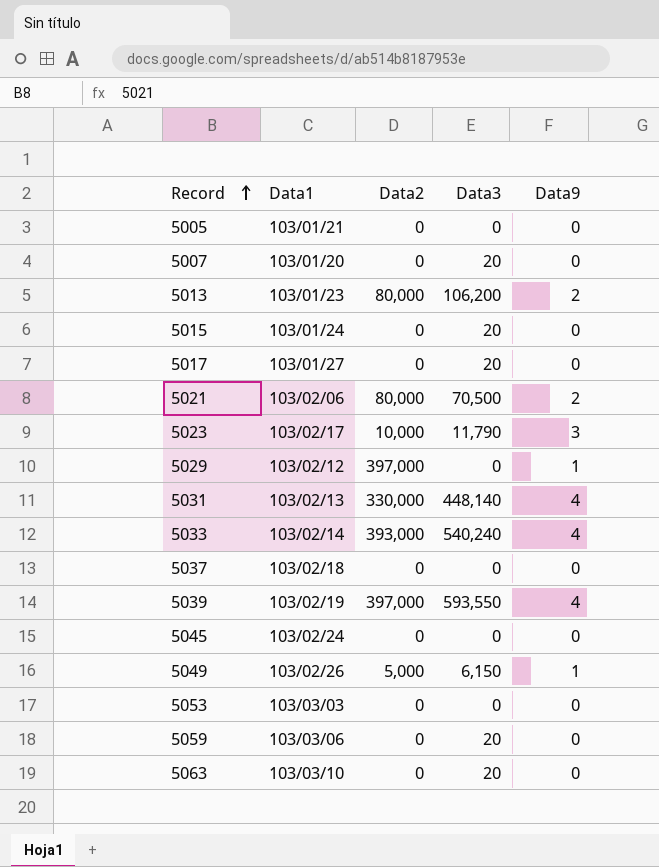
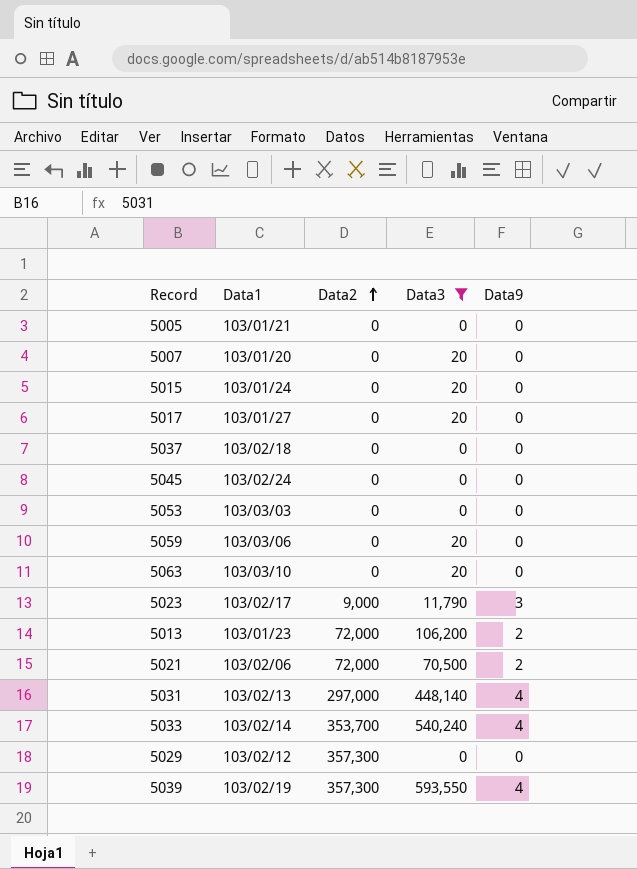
filter: none -> Data3 != 6,150
row order: Record ascending -> Data2 ascending
5023 | Data2: 10,000 -> 9,000
5013 | Data2: 80,000 -> 72,000
5021 | Data2: 80,000 -> 72,000
5031 | Data2: 330,000 -> 297,000
5033 | Data2: 393,000 -> 353,700
5029 | Data2: 397,000 -> 357,300
5029 | Data9: 1 -> 0
5039 | Data2: 397,000 -> 357,300

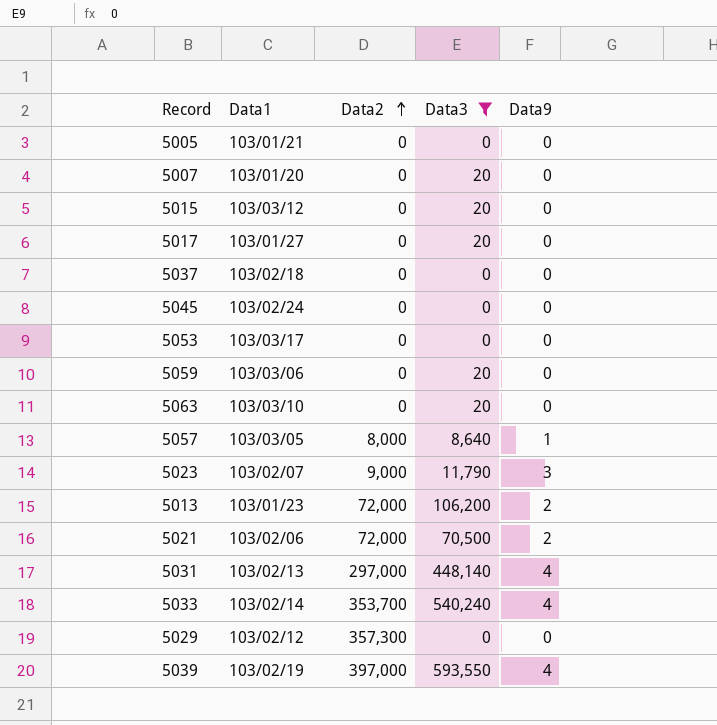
5015 | Data1: 103/01/24 -> 103/03/12
5053 | Data1: 103/03/03 -> 103/03/17
row 5057: none -> 103/03/05 | 8,000 | 8,640 | 1
5023 | Data1: 103/02/17 -> 103/02/07
5039 | Data2: 357,300 -> 397,000

